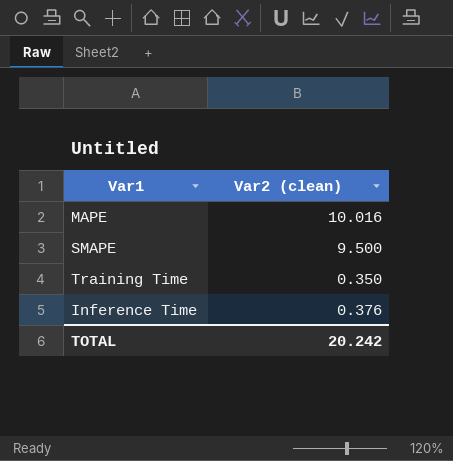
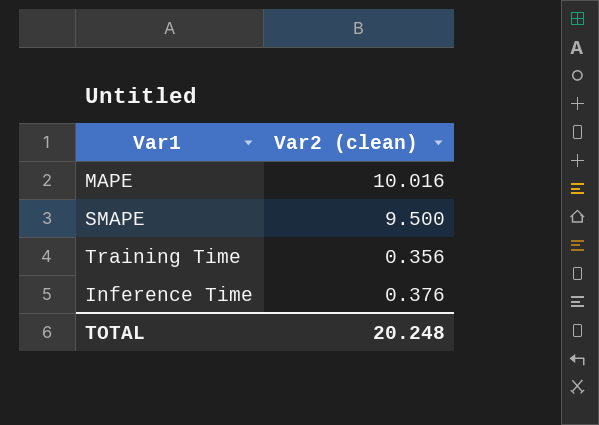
Training Time | Var2 (clean): 0.350 -> 0.356
TOTAL | Var2 (clean): 20.242 -> 20.248

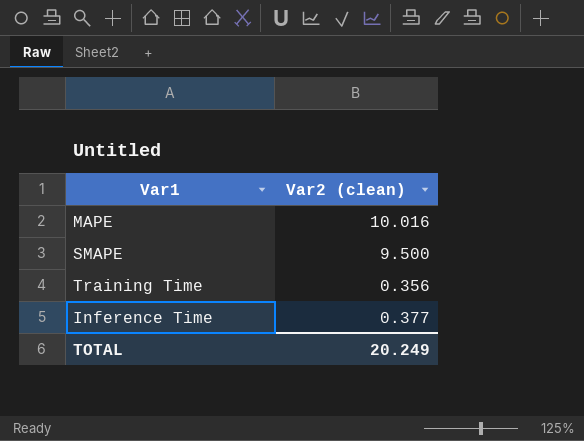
Inference Time | Var2 (clean): 0.376 -> 0.377
TOTAL | Var2 (clean): 20.248 -> 20.249

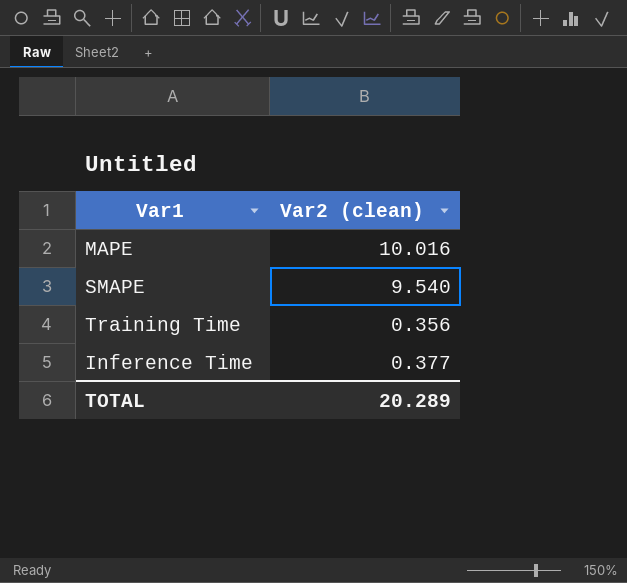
SMAPE | Var2 (clean): 9.500 -> 9.540
TOTAL | Var2 (clean): 20.249 -> 20.289

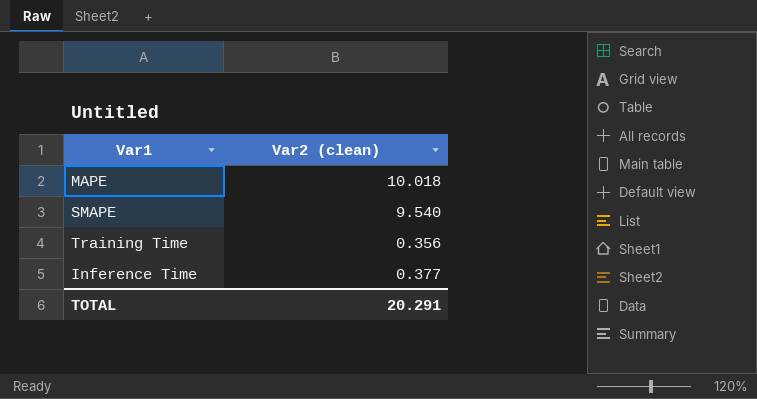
MAPE | Var2 (clean): 10.016 -> 10.018
TOTAL | Var2 (clean): 20.289 -> 20.291

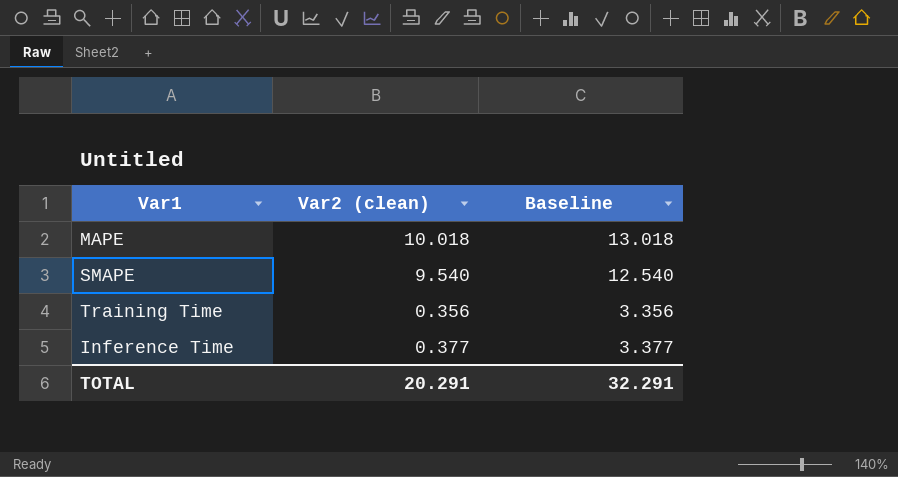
column Baseline | formula: none -> [Var2 (clean)] + 3

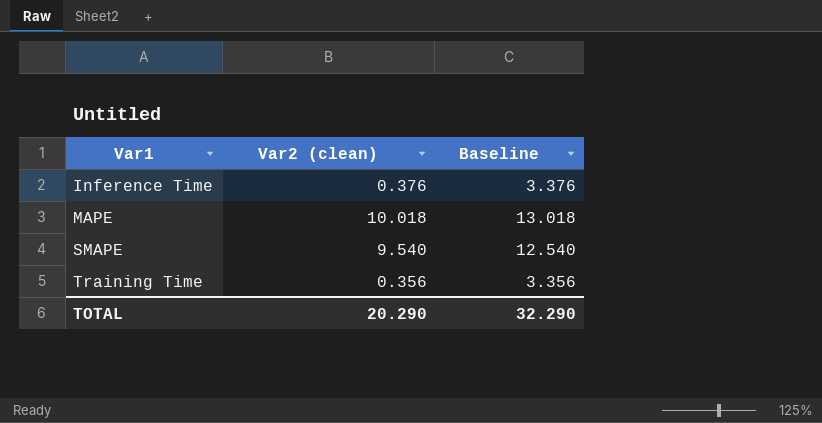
row order: none -> Var1 ascending
Inference Time | Var2 (clean): 0.377 -> 0.376
Inference Time | Baseline: 3.377 -> 3.376
TOTAL | Var2 (clean): 20.291 -> 20.290
TOTAL | Baseline: 32.291 -> 32.290

